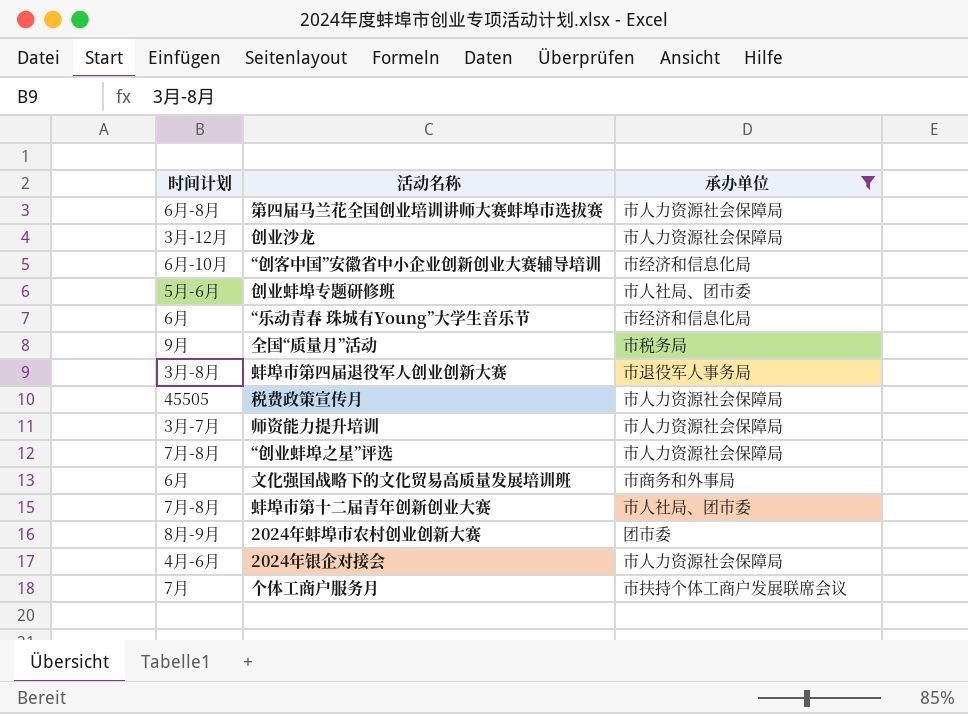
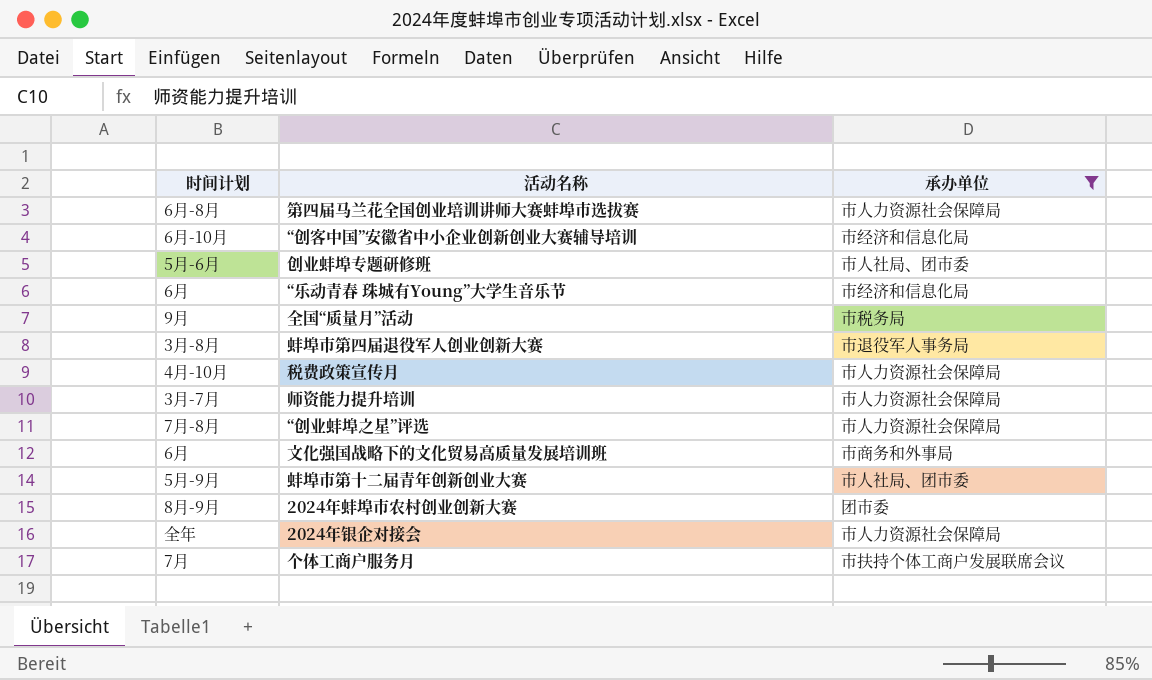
row 创业沙龙: 3月-12月 | 市人力资源社会保障局 -> none
税费政策宣传月 | 时间计划: 45505 -> 4月-10月
蚌埠市第十二届青年创新创业大赛 | 时间计划: 7月-8月 -> 5月-9月
2024年银企对接会 | 时间计划: 4月-6月 -> 全年

